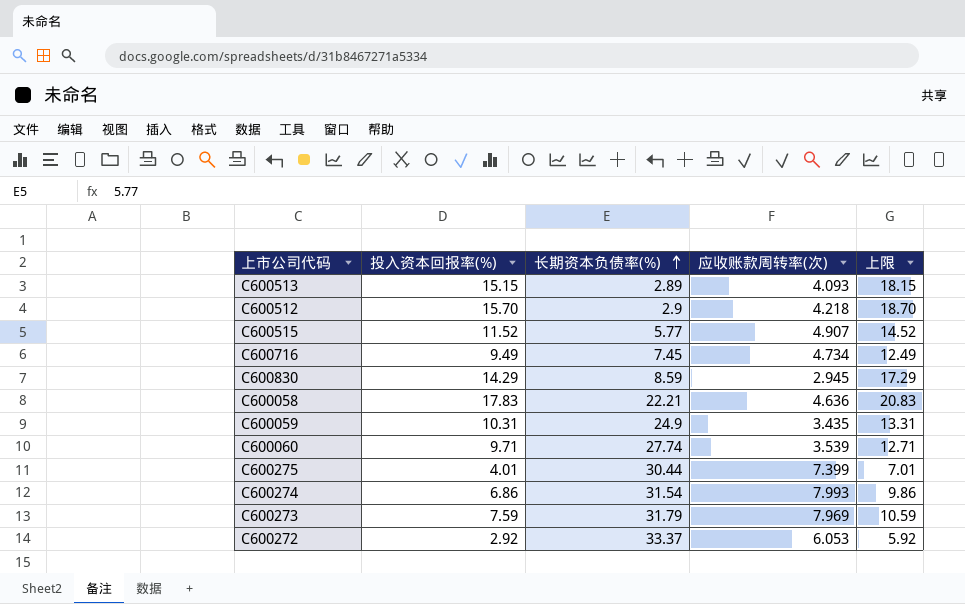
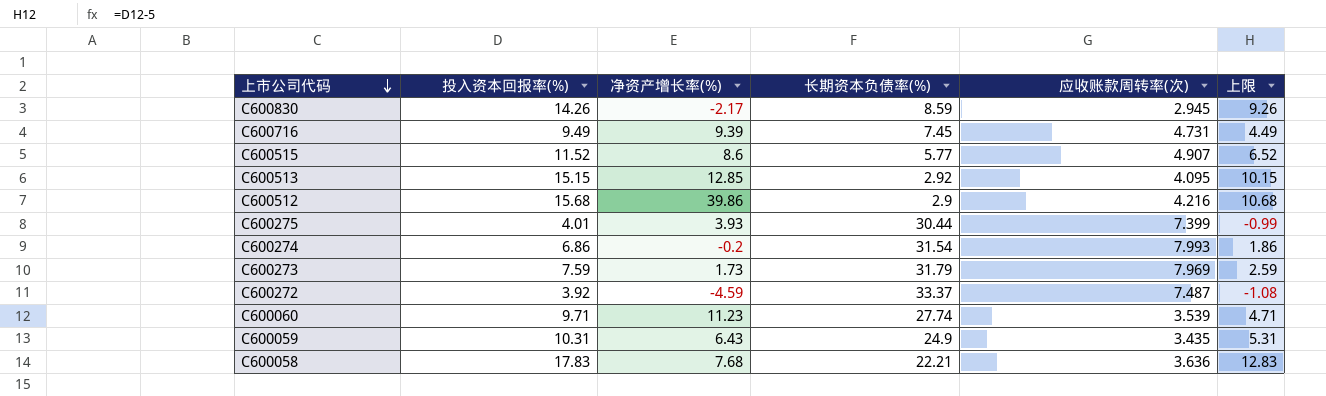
row order: 长期资本负债率(%) ascending -> 上市公司代码 descending
column 净资产增长率(%) | position: none -> 3
column 上限 | formula: [投入资本回报率(%)] + 3 -> [投入资本回报率(%)] - 5
C600830 | 投入资本回报率(%): 14.29 -> 14.26
C600716 | 应收账款周转率(次): 4.734 -> 4.731
C600513 | 长期资本负债率(%): 2.89 -> 2.92
C600513 | 应收账款周转率(次): 4.093 -> 4.095
C600512 | 投入资本回报率(%): 15.70 -> 15.68
C600512 | 应收账款周转率(次): 4.218 -> 4.216
C600272 | 投入资本回报率(%): 2.92 -> 3.92
C600272 | 应收账款周转率(次): 6.053 -> 7.487
C600058 | 应收账款周转率(次): 4.636 -> 3.636

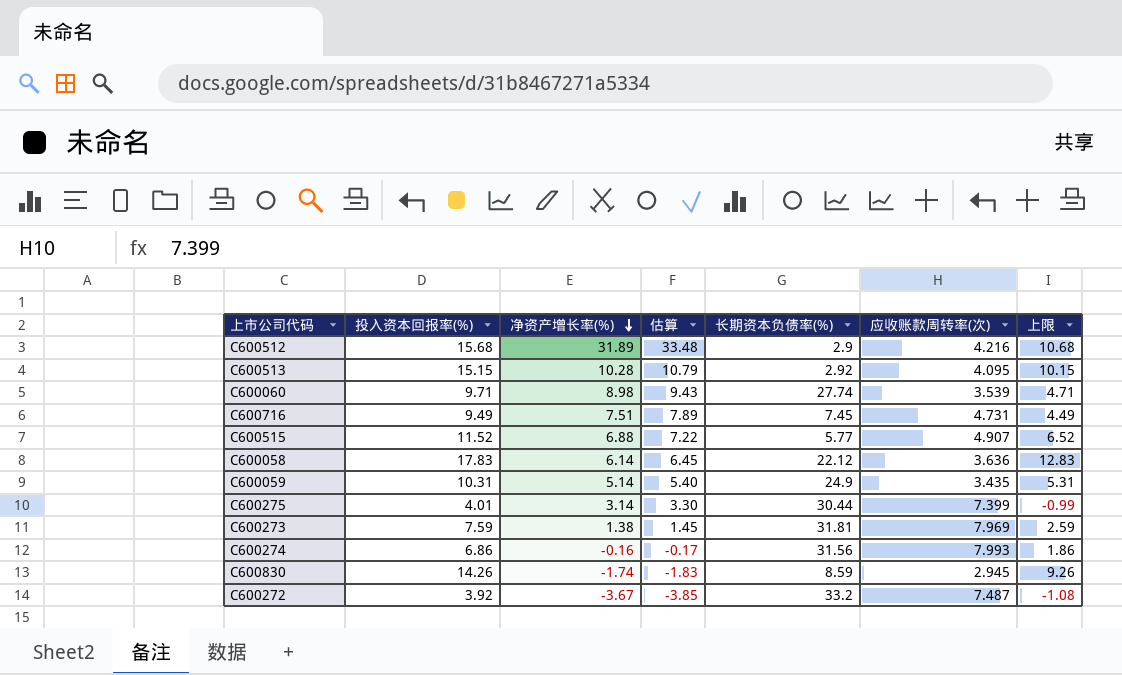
row order: 上市公司代码 descending -> 净资产增长率(%) descending
column 估算 | formula: none -> [净资产增长率(%)] * 1.05
C600512 | 净资产增长率(%): 39.86 -> 31.89
C600513 | 净资产增长率(%): 12.85 -> 10.28
C600060 | 净资产增长率(%): 11.23 -> 8.98
C600716 | 净资产增长率(%): 9.39 -> 7.51
C600515 | 净资产增长率(%): 8.6 -> 6.88
C600058 | 净资产增长率(%): 7.68 -> 6.14
C600058 | 长期资本负债率(%): 22.21 -> 22.12
C600059 | 净资产增长率(%): 6.43 -> 5.14
C600275 | 净资产增长率(%): 3.93 -> 3.14
C600273 | 净资产增长率(%): 1.73 -> 1.38
C600273 | 长期资本负债率(%): 31.79 -> 31.81
C600274 | 净资产增长率(%): -0.2 -> -0.16
C600274 | 长期资本负债率(%): 31.54 -> 31.56
C600830 | 净资产增长率(%): -2.17 -> -1.74
C600272 | 净资产增长率(%): -4.59 -> -3.67
C600272 | 长期资本负债率(%): 33.37 -> 33.2

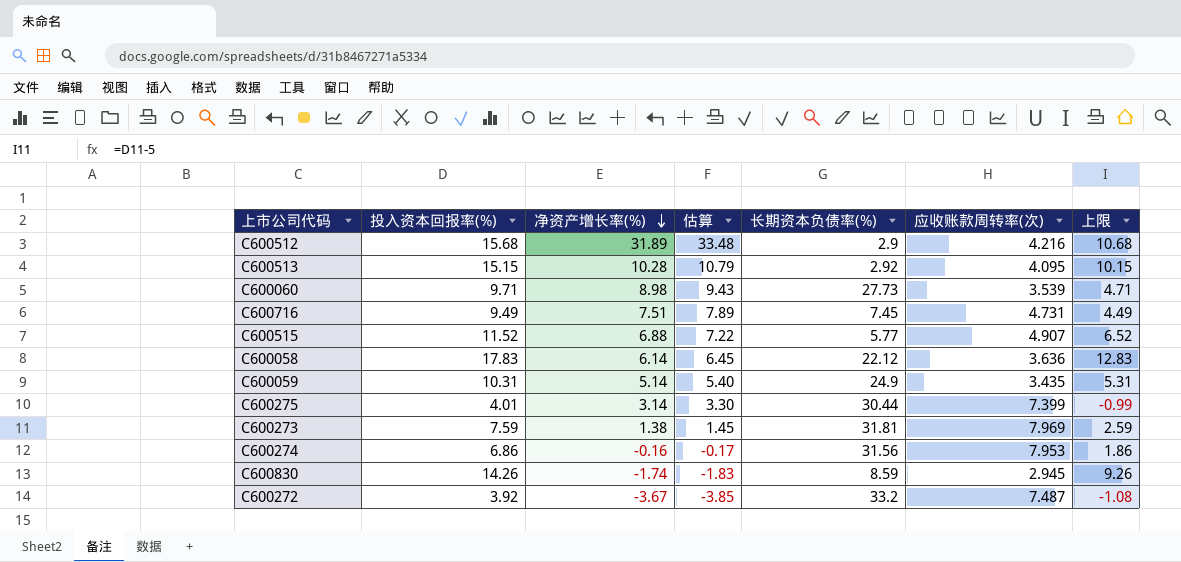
C600060 | 长期资本负债率(%): 27.74 -> 27.73
C600274 | 应收账款周转率(次): 7.993 -> 7.953

